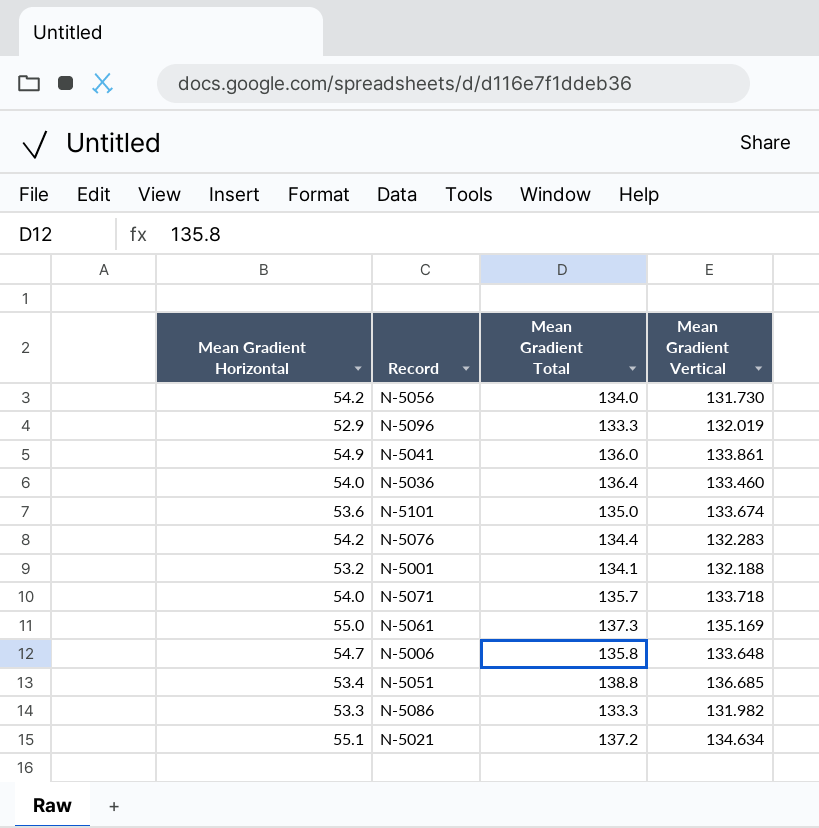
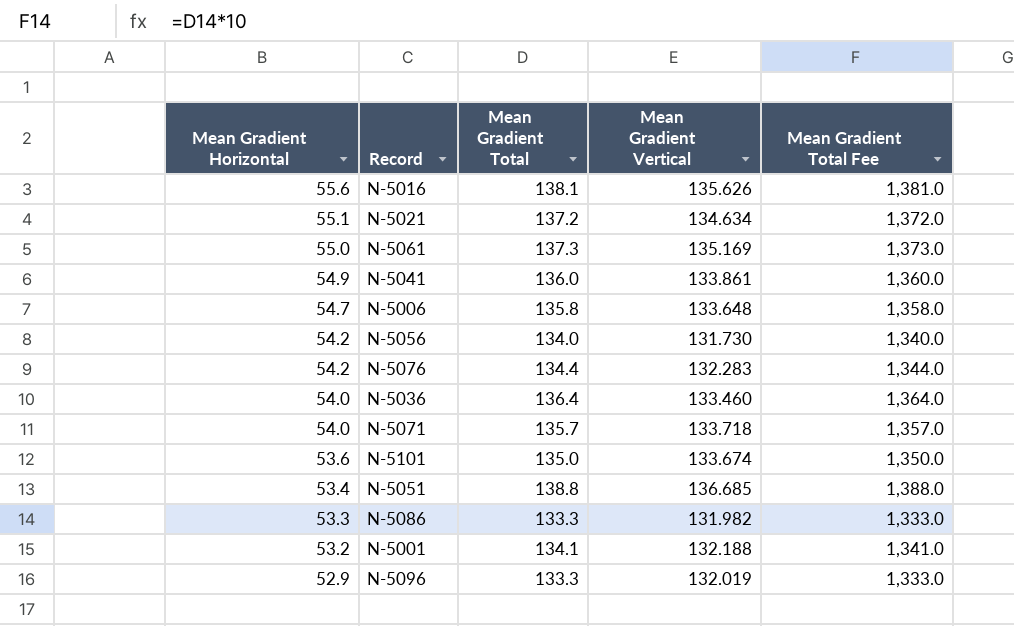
row order: none -> Mean Gradient Horizontal descending
column Mean Gradient Total Fee | formula: none -> [Mean Gradient Total] * 10
row N-5016: none -> 55.6 | 138.1 | 135.626 | 1,381.0

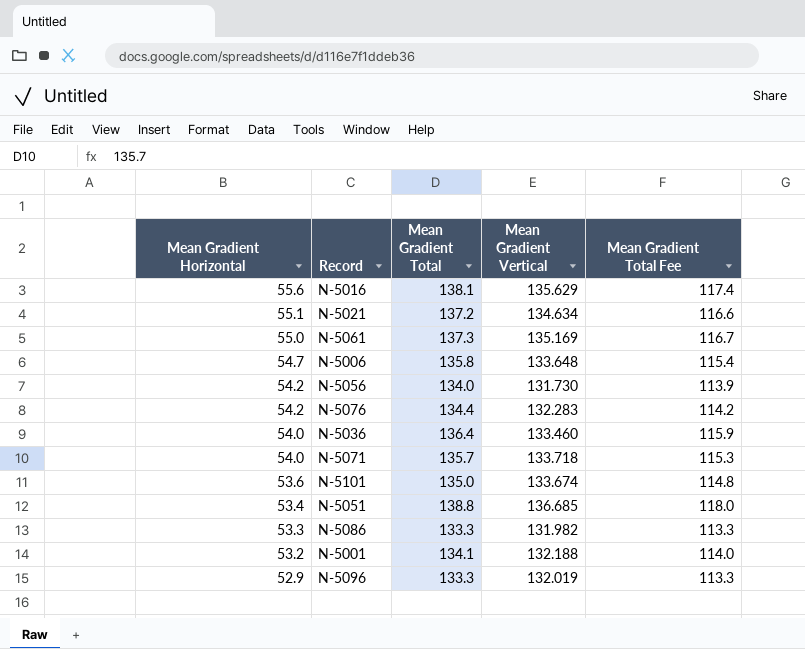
column Mean Gradient Total Fee | formula: [Mean Gradient Total] * 10 -> [Mean Gradient Total] * 0.85
row N-5041: 54.9 | 136.0 | 133.861 | 1,360.0 -> none
N-5016 | Mean Gradient Vertical: 135.626 -> 135.629

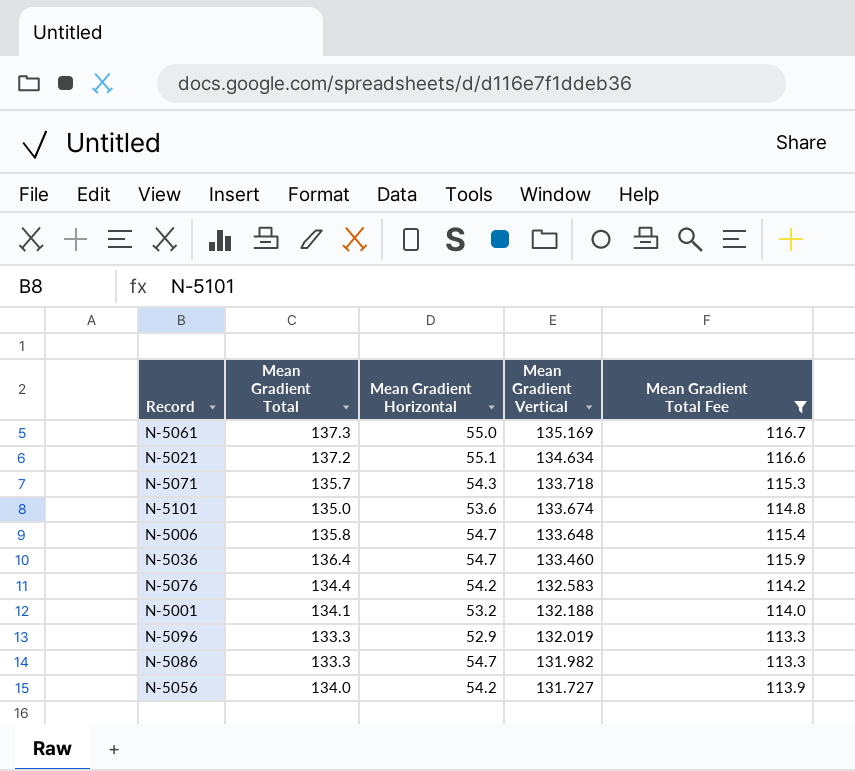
filter: none -> Mean Gradient Total Fee <= 116.7
row order: Mean Gradient Horizontal descending -> Mean Gradient Vertical descending
column Mean Gradient Horizontal | position: 1 -> 3
N-5071 | Mean Gradient Horizontal: 54.0 -> 54.3
N-5036 | Mean Gradient Horizontal: 54.0 -> 54.7
N-5076 | Mean Gradient Vertical: 132.283 -> 132.583
N-5086 | Mean Gradient Horizontal: 53.3 -> 54.7
N-5056 | Mean Gradient Vertical: 131.730 -> 131.727

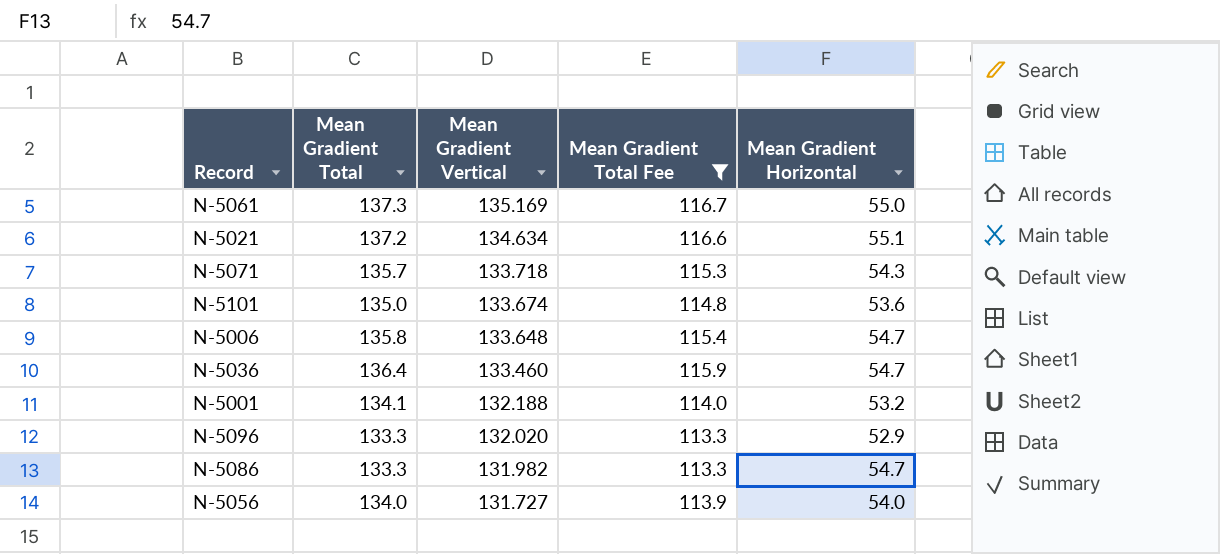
column Mean Gradient Horizontal | position: 3 -> 5
row N-5076: 134.4 | 54.2 | 132.583 | 114.2 -> none
N-5096 | Mean Gradient Vertical: 132.019 -> 132.020
N-5056 | Mean Gradient Horizontal: 54.2 -> 54.0

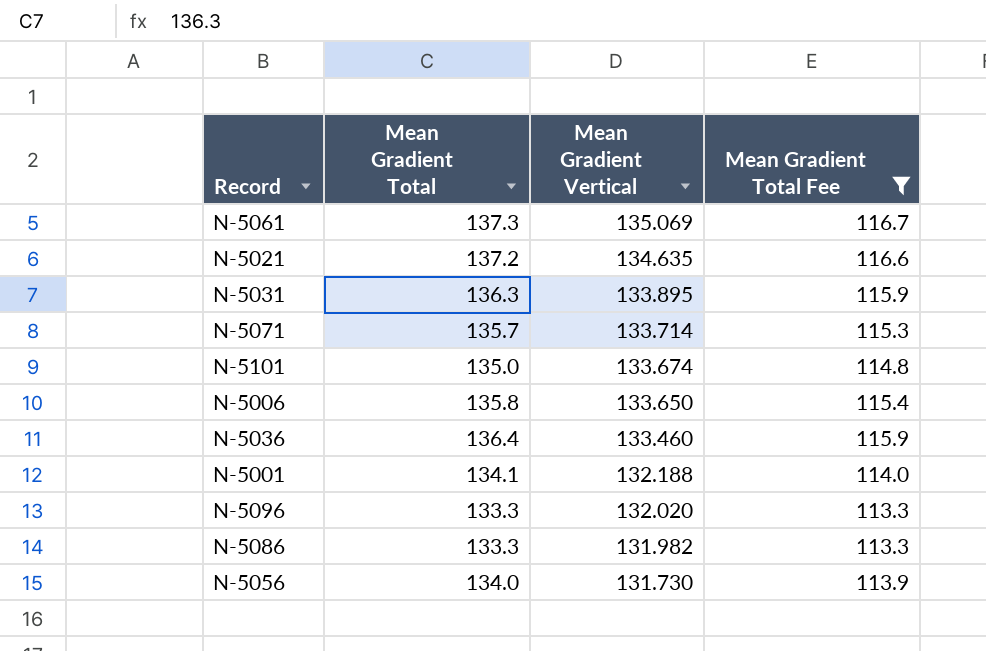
column Mean Gradient Horizontal | position: 5 -> none
N-5061 | Mean Gradient Vertical: 135.169 -> 135.069
N-5021 | Mean Gradient Vertical: 134.634 -> 134.635
row N-5031: none -> 136.3 | 133.895 | 115.9
N-5071 | Mean Gradient Vertical: 133.718 -> 133.714
N-5006 | Mean Gradient Vertical: 133.648 -> 133.650
N-5056 | Mean Gradient Vertical: 131.727 -> 131.730

